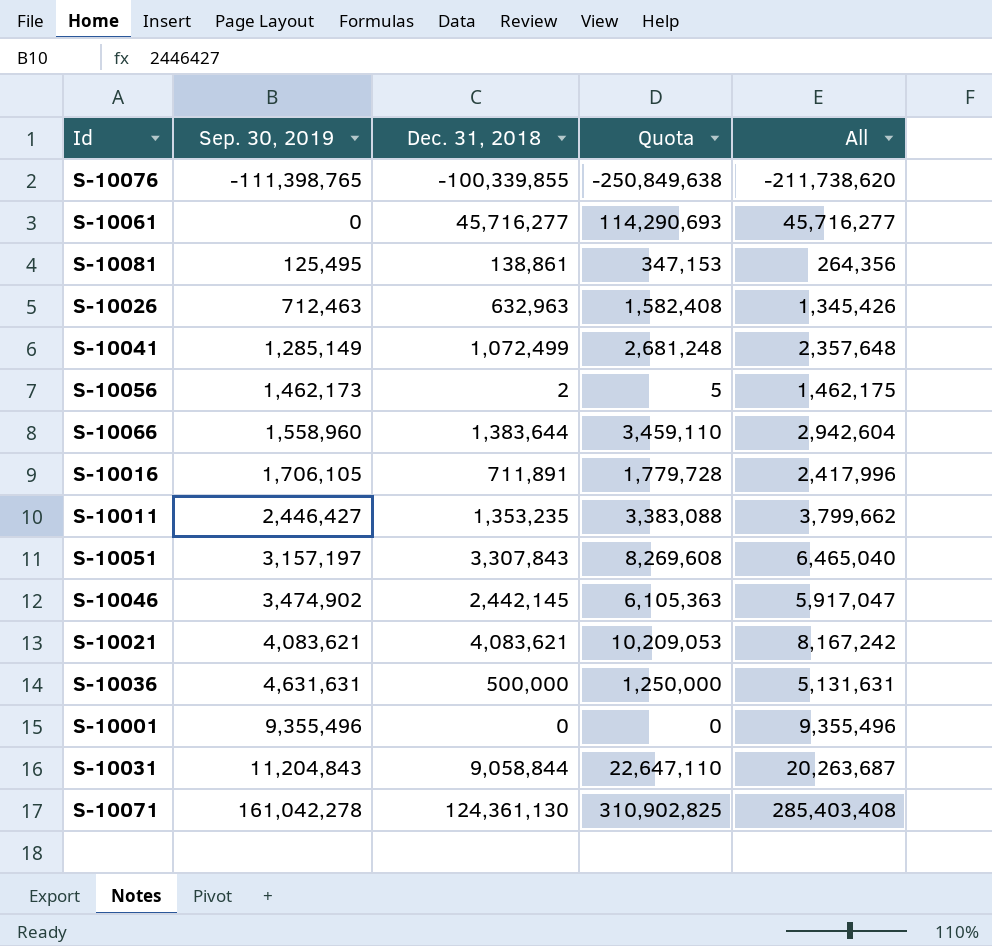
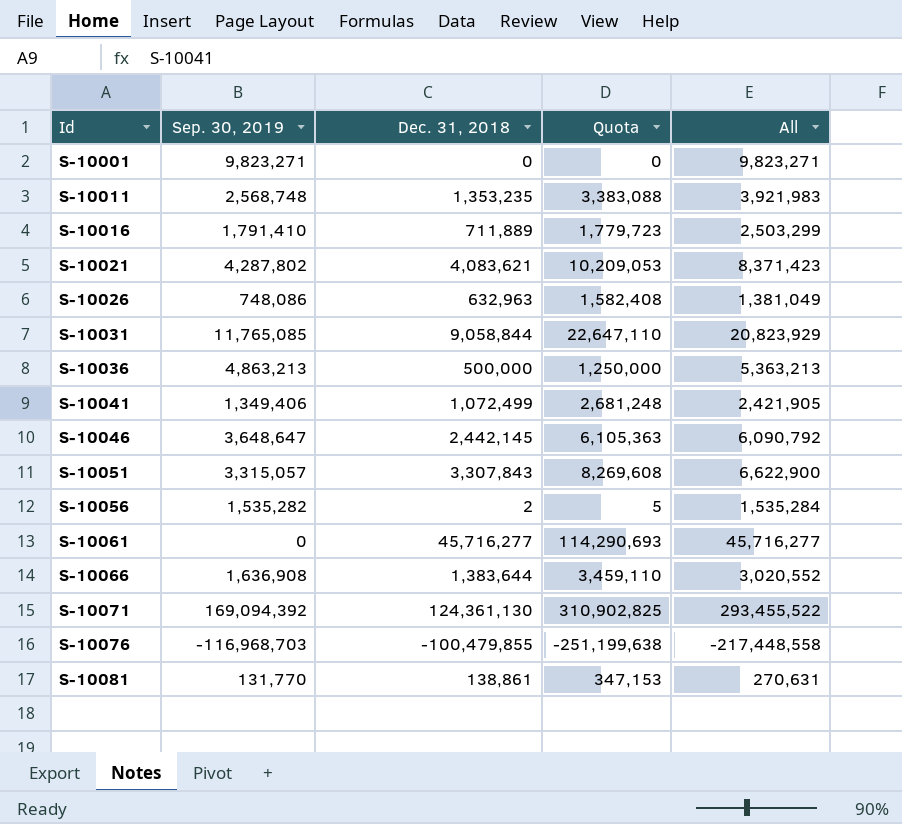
row order: Sep. 30, 2019 ascending -> Id ascending
S-10001 | Sep. 30, 2019: 9,355,496 -> 9,823,271
S-10001 | All: 9,355,496 -> 9,823,271
S-10011 | Sep. 30, 2019: 2,446,427 -> 2,568,748
S-10011 | All: 3,799,662 -> 3,921,983
S-10016 | Sep. 30, 2019: 1,706,105 -> 1,791,410
S-10016 | Dec. 31, 2018: 711,891 -> 711,889
S-10016 | Quota: 1,779,728 -> 1,779,723
S-10016 | All: 2,417,996 -> 2,503,299
S-10021 | Sep. 30, 2019: 4,083,621 -> 4,287,802
S-10021 | All: 8,167,242 -> 8,371,423
S-10026 | Sep. 30, 2019: 712,463 -> 748,086
S-10026 | All: 1,345,426 -> 1,381,049
S-10031 | Sep. 30, 2019: 11,204,843 -> 11,765,085
S-10031 | All: 20,263,687 -> 20,823,929
S-10036 | Sep. 30, 2019: 4,631,631 -> 4,863,213
S-10036 | All: 5,131,631 -> 5,363,213
S-10041 | Sep. 30, 2019: 1,285,149 -> 1,349,406
S-10041 | All: 2,357,648 -> 2,421,905
S-10046 | Sep. 30, 2019: 3,474,902 -> 3,648,647
S-10046 | All: 5,917,047 -> 6,090,792
S-10051 | Sep. 30, 2019: 3,157,197 -> 3,315,057
S-10051 | All: 6,465,040 -> 6,622,900
S-10056 | Sep. 30, 2019: 1,462,173 -> 1,535,282
S-10056 | All: 1,462,175 -> 1,535,284
S-10066 | Sep. 30, 2019: 1,558,960 -> 1,636,908
S-10066 | All: 2,942,604 -> 3,020,552
S-10071 | Sep. 30, 2019: 161,042,278 -> 169,094,392
S-10071 | All: 285,403,408 -> 293,455,522
S-10076 | Sep. 30, 2019: -111,398,765 -> -116,968,703
S-10076 | Dec. 31, 2018: -100,339,855 -> -100,479,855
S-10076 | Quota: -250,849,638 -> -251,199,638
S-10076 | All: -211,738,620 -> -217,448,558
S-10081 | Sep. 30, 2019: 125,495 -> 131,770
S-10081 | All: 264,356 -> 270,631

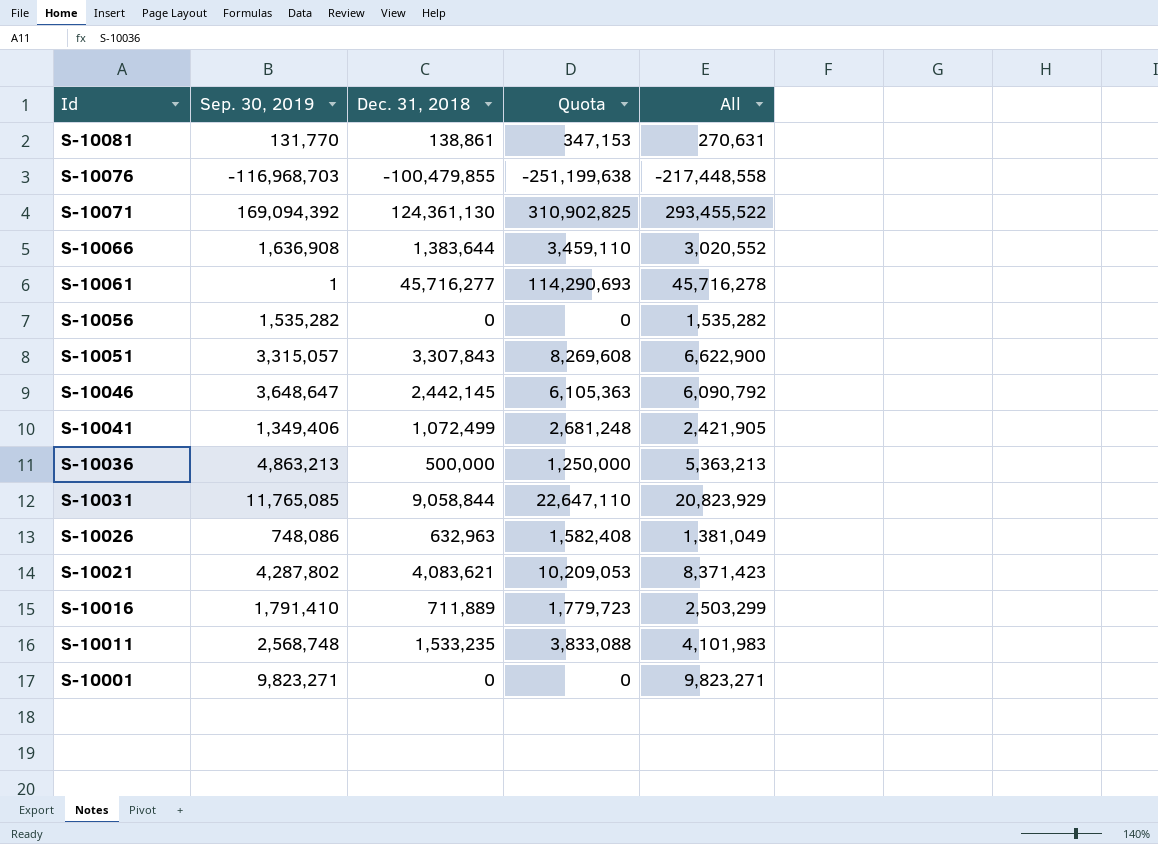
row order: Id ascending -> Id descending
S-10061 | Sep. 30, 2019: 0 -> 1
S-10061 | All: 45,716,277 -> 45,716,278
S-10056 | Dec. 31, 2018: 2 -> 0
S-10056 | Quota: 5 -> 0
S-10056 | All: 1,535,284 -> 1,535,282
S-10011 | Dec. 31, 2018: 1,353,235 -> 1,533,235
S-10011 | Quota: 3,383,088 -> 3,833,088
S-10011 | All: 3,921,983 -> 4,101,983

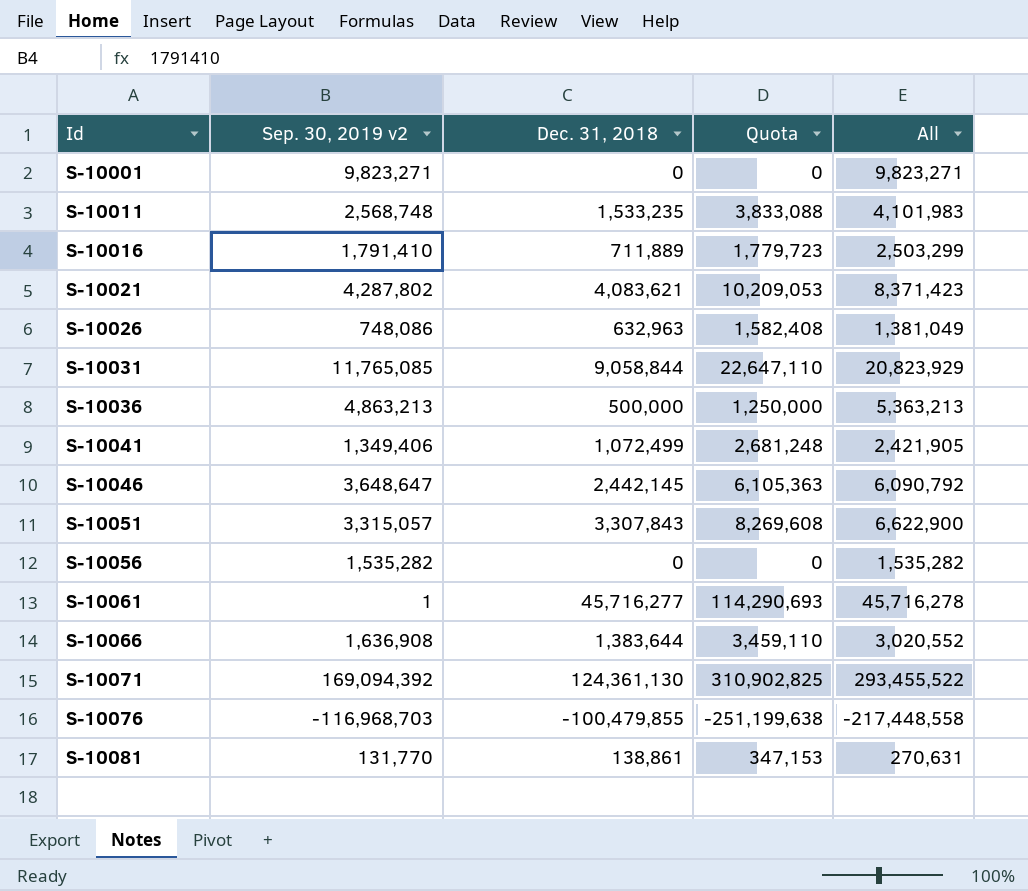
row order: Id descending -> Id ascending
column name: Sep. 30, 2019 -> Sep. 30, 2019 v2

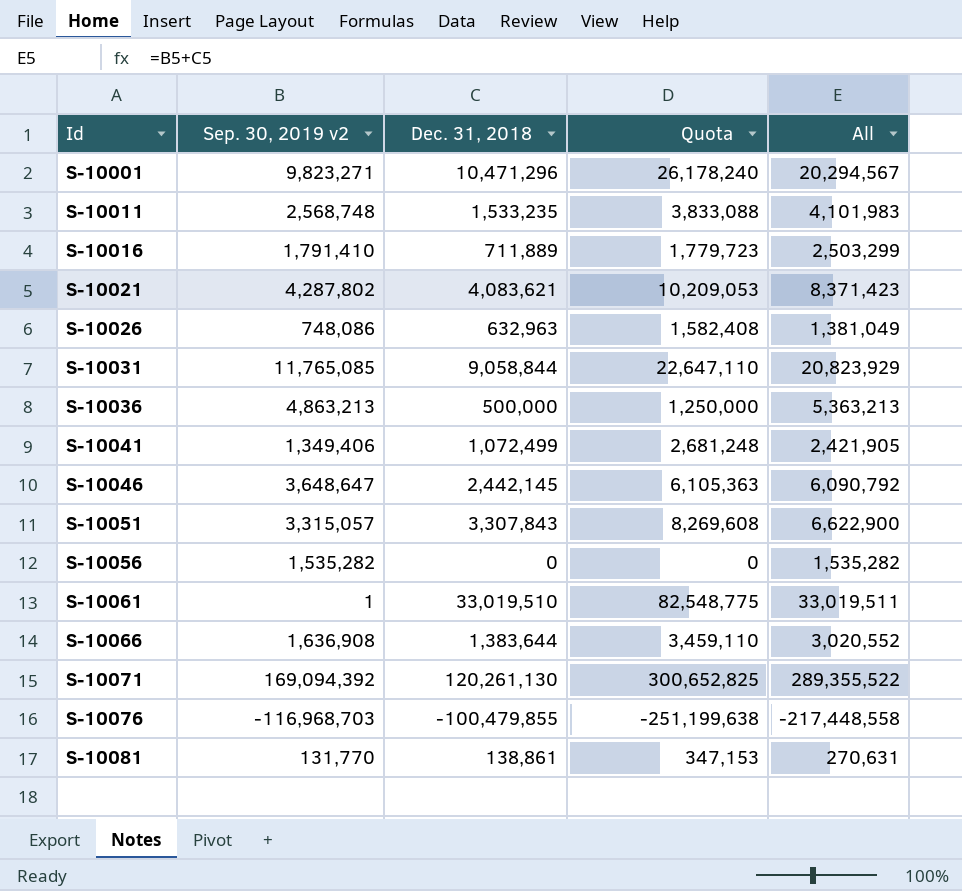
S-10001 | Dec. 31, 2018: 0 -> 10,471,296
S-10001 | Quota: 0 -> 26,178,240
S-10001 | All: 9,823,271 -> 20,294,567
S-10061 | Dec. 31, 2018: 45,716,277 -> 33,019,510
S-10061 | Quota: 114,290,693 -> 82,548,775
S-10061 | All: 45,716,278 -> 33,019,511
S-10071 | Dec. 31, 2018: 124,361,130 -> 120,261,130
S-10071 | Quota: 310,902,825 -> 300,652,825
S-10071 | All: 293,455,522 -> 289,355,522

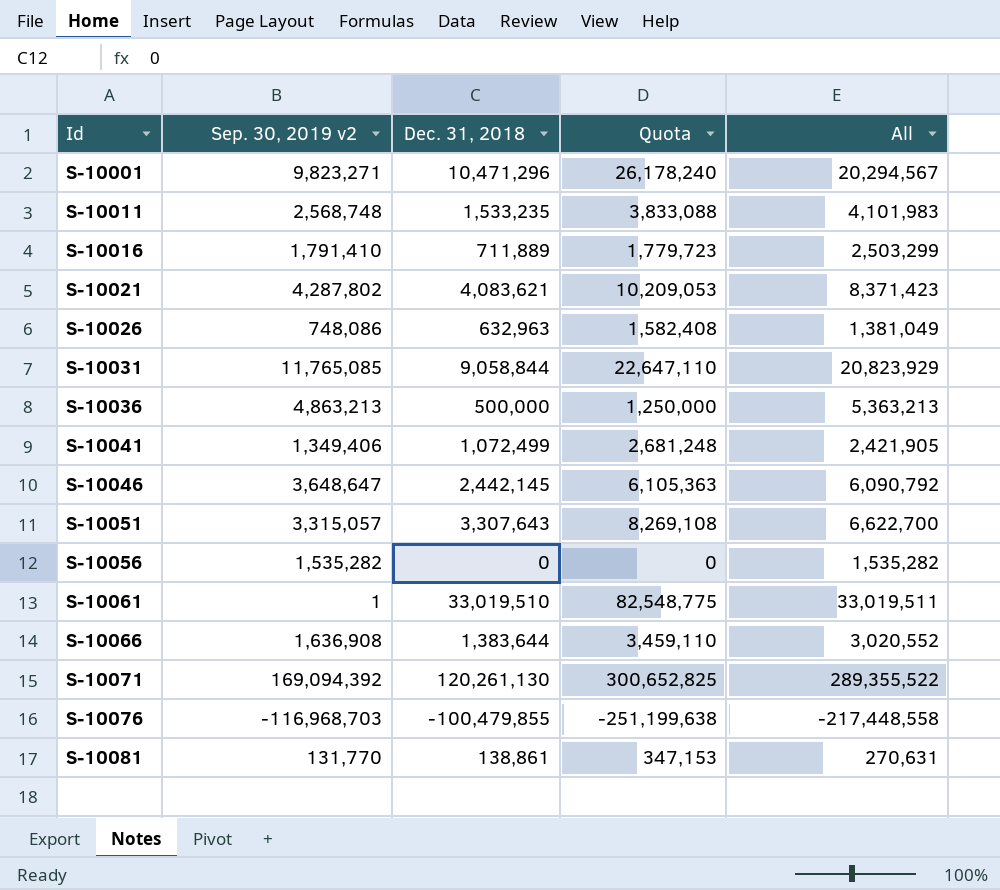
S-10051 | Dec. 31, 2018: 3,307,843 -> 3,307,643
S-10051 | Quota: 8,269,608 -> 8,269,108
S-10051 | All: 6,622,900 -> 6,622,700

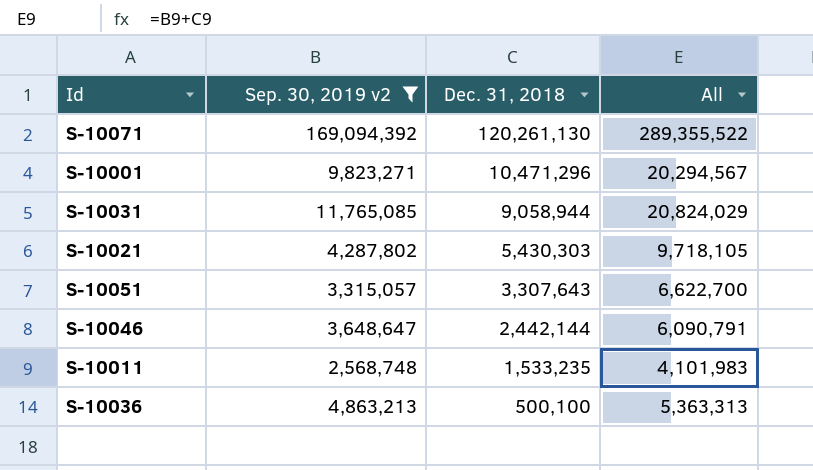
filter: none -> Sep. 30, 2019 v2 >= 2,568,748
row order: Id ascending -> Dec. 31, 2018 descending
column Quota | formula: [Dec. 31, 2018] * 2.5 -> none
S-10031 | Dec. 31, 2018: 9,058,844 -> 9,058,944
S-10031 | All: 20,823,929 -> 20,824,029
S-10021 | Dec. 31, 2018: 4,083,621 -> 5,430,303
S-10021 | All: 8,371,423 -> 9,718,105
S-10046 | Dec. 31, 2018: 2,442,145 -> 2,442,144
S-10046 | All: 6,090,792 -> 6,090,791
S-10036 | Dec. 31, 2018: 500,000 -> 500,100
S-10036 | All: 5,363,213 -> 5,363,313

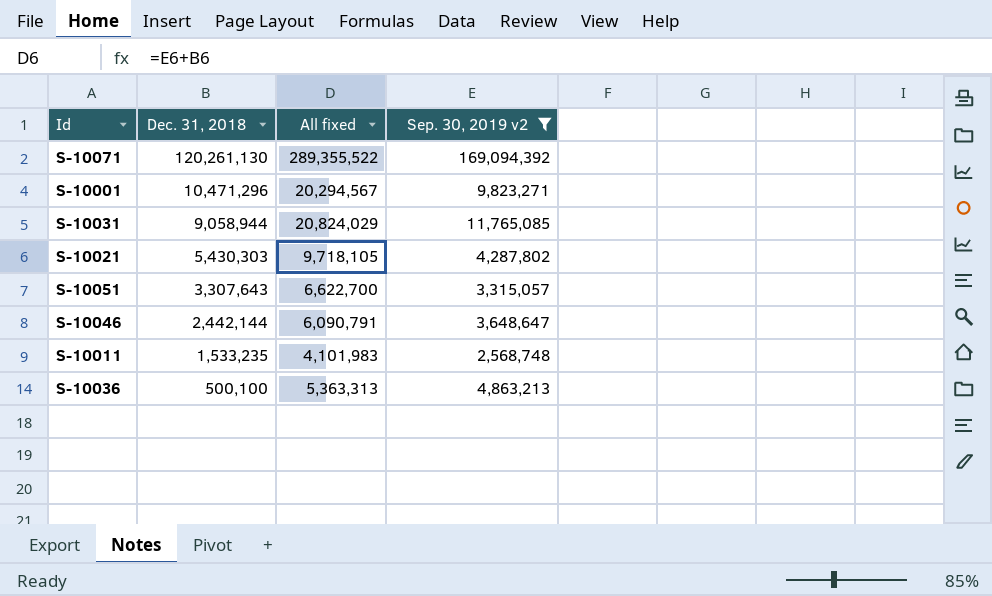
column name: All -> All fixed
column Sep. 30, 2019 v2 | position: 2 -> 4

